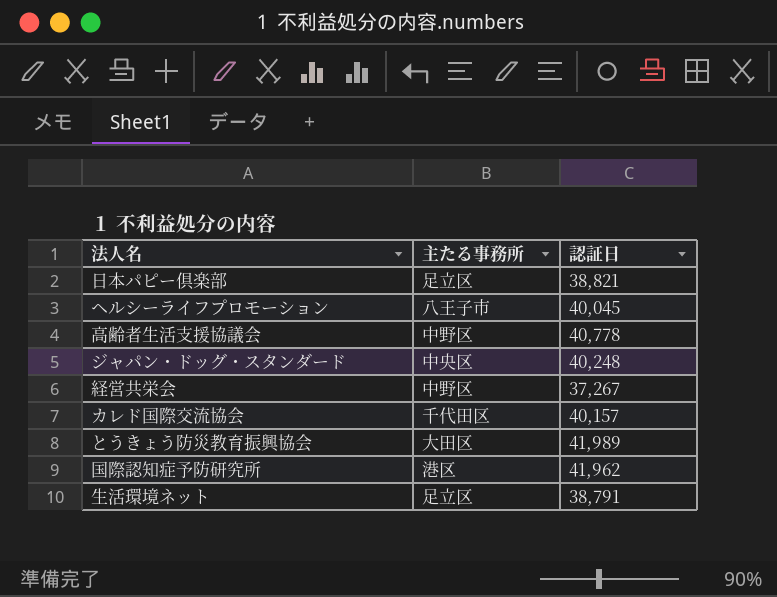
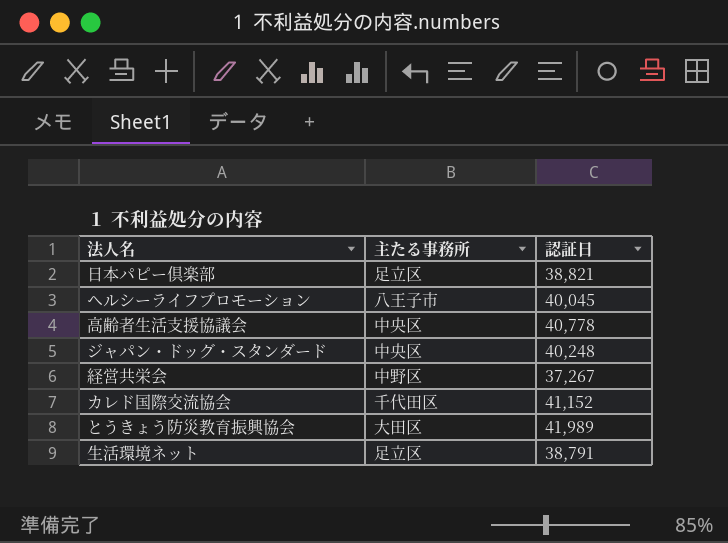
row 国際認知症予防研究所: 港区 | 41,962 -> none
高齢者生活支援協議会 | 主たる事務所: 中野区 -> 中央区
カレド国際交流協会 | 認証日: 40,157 -> 41,152

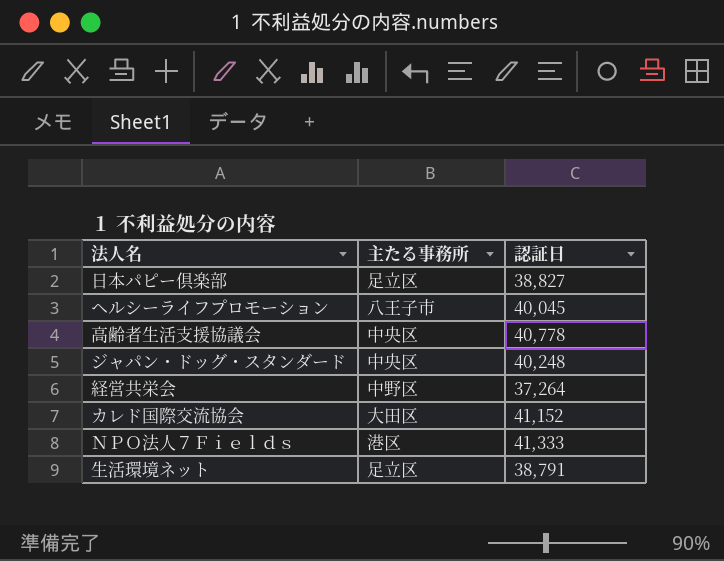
row とうきょう防災教育振興協会: 大田区 | 41,989 -> none
日本パピー倶楽部 | 認証日: 38,821 -> 38,827
経営共栄会 | 認証日: 37,267 -> 37,264
カレド国際交流協会 | 主たる事務所: 千代田区 -> 大田区
row ＮＰＯ法人７Ｆｉｅｌｄｓ: none -> 港区 | 41,333

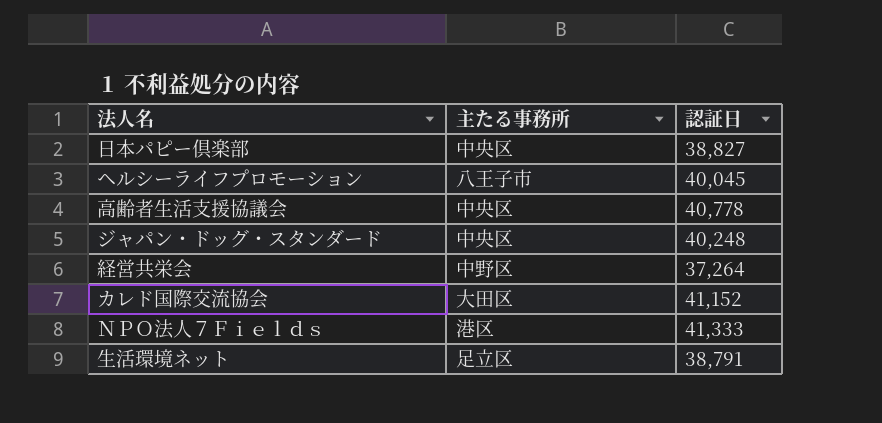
日本パピー倶楽部 | 主たる事務所: 足立区 -> 中央区

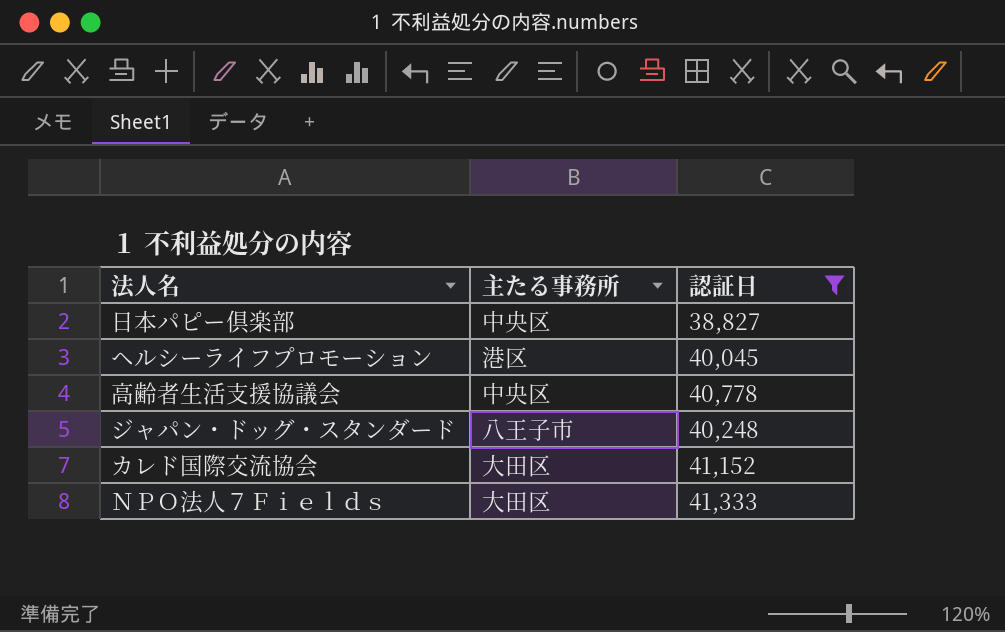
filter: none -> 認証日 >= 38,827
ヘルシーライフプロモーション | 主たる事務所: 八王子市 -> 港区
ジャパン・ドッグ・スタンダード | 主たる事務所: 中央区 -> 八王子市
ＮＰＯ法人７Ｆｉｅｌｄｓ | 主たる事務所: 港区 -> 大田区

